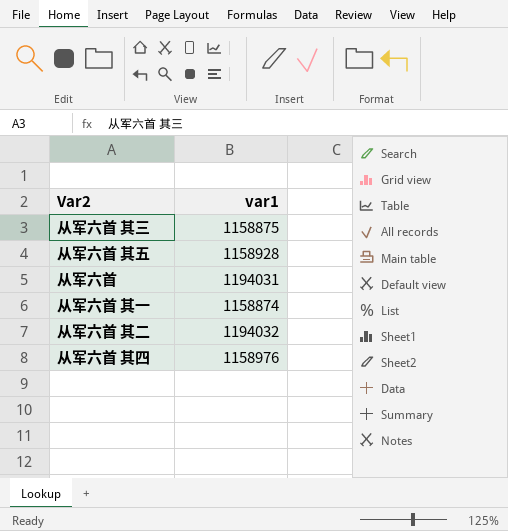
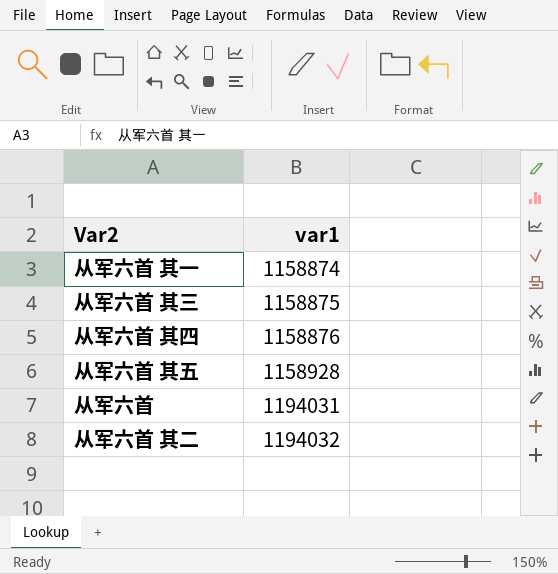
row order: none -> var1 ascending
从军六首 其四 | var1: 1158976 -> 1158876

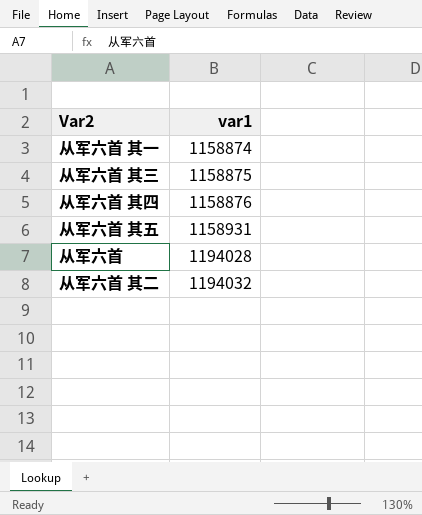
从军六首 其五 | var1: 1158928 -> 1158931
从军六首 | var1: 1194031 -> 1194028

